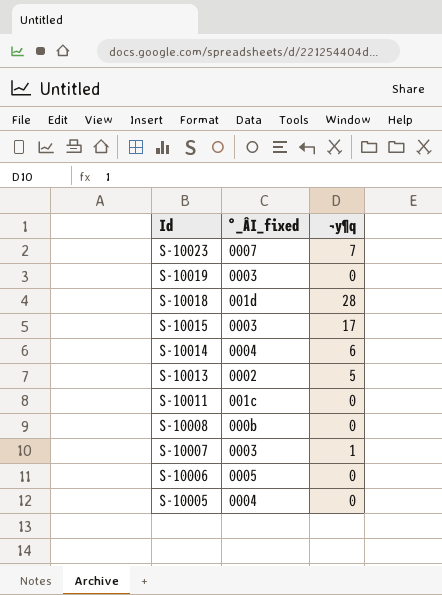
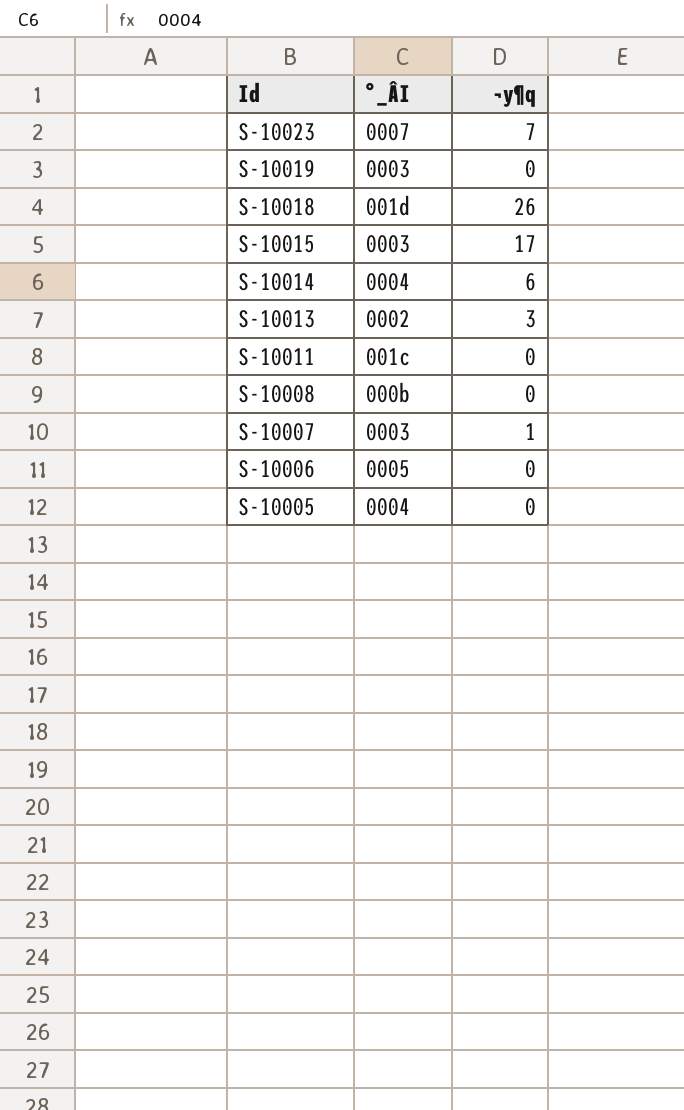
column name: °_ÂI_fixed -> °_ÂI
S-10018 | ¬y¶q: 28 -> 26
S-10013 | ¬y¶q: 5 -> 3

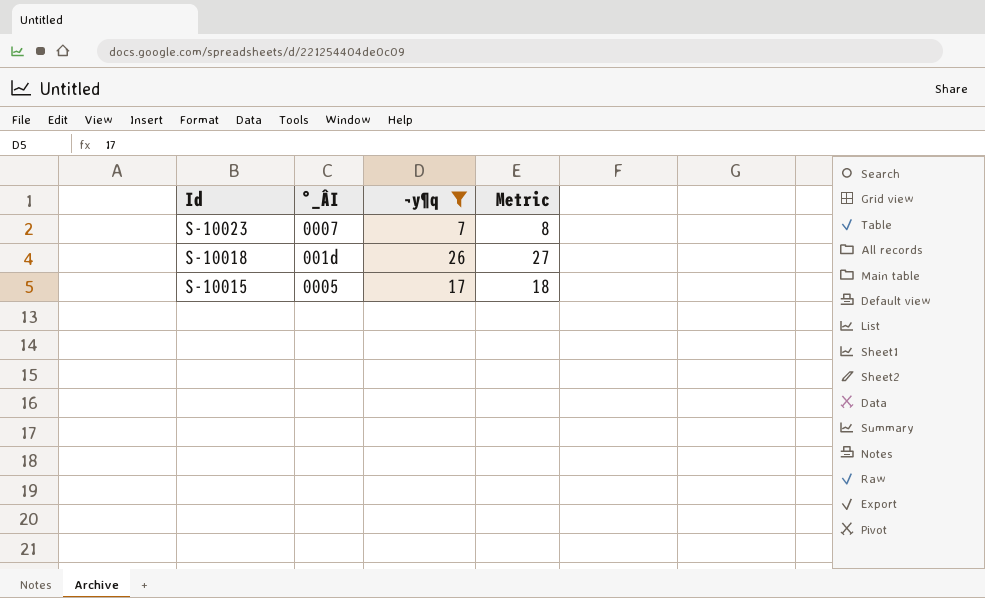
filter: none -> ¬y¶q >= 7
column Metric | formula: none -> [¬y¶q] + 1
S-10015 | °_ÂI: 0003 -> 0005

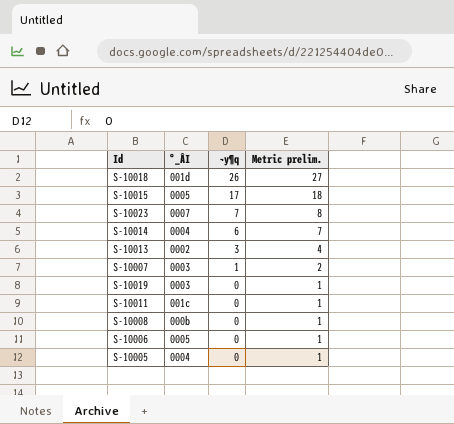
filter: ¬y¶q >= 7 -> none
row order: Id descending -> ¬y¶q descending
column name: Metric -> Metric prelim.

